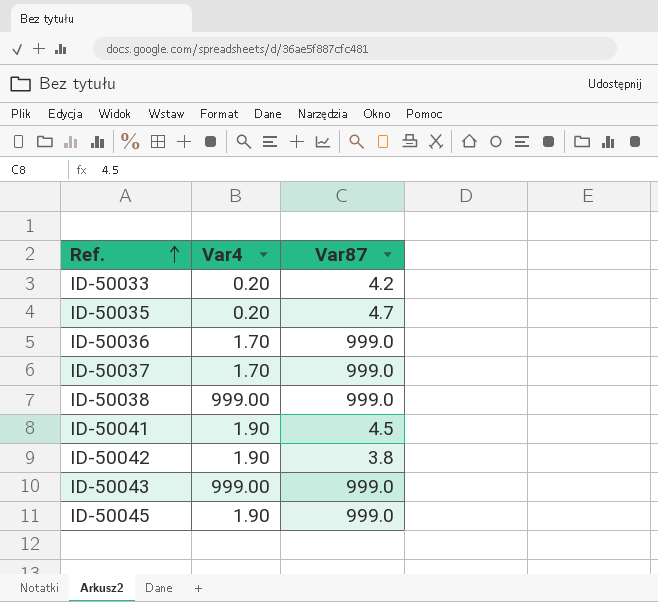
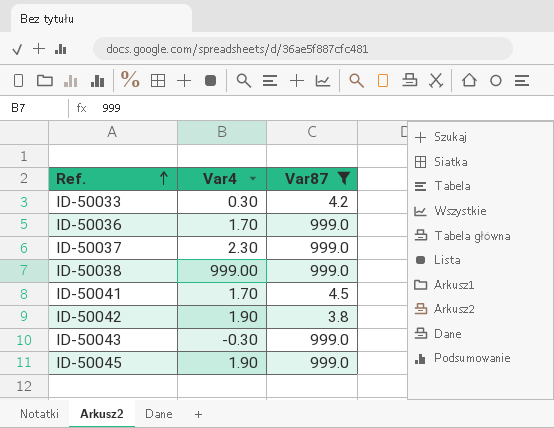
filter: none -> Var87 != 4.7
ID-50033 | Var4: 0.20 -> 0.30
ID-50037 | Var4: 1.70 -> 2.30
ID-50041 | Var4: 1.90 -> 1.70
ID-50043 | Var4: 999.00 -> -0.30

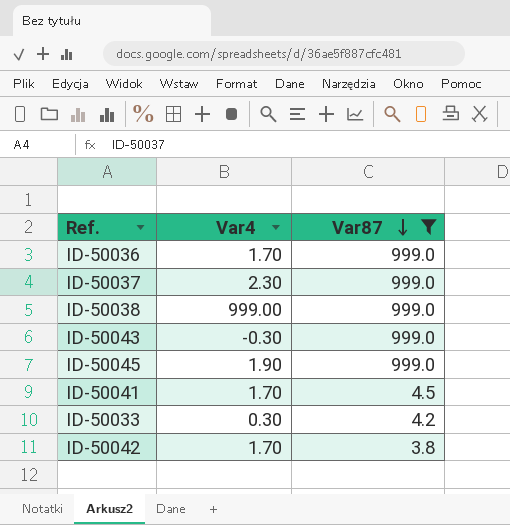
row order: Ref. ascending -> Var87 descending
ID-50042 | Var4: 1.90 -> 1.70

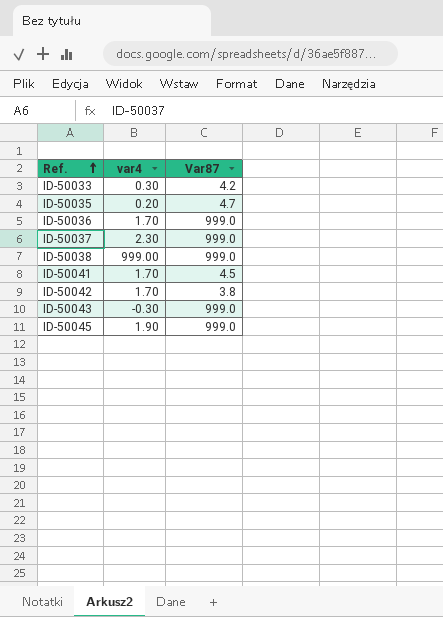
filter: Var87 != 4.7 -> none
row order: Var87 descending -> Ref. ascending
column name: Var4 -> var4

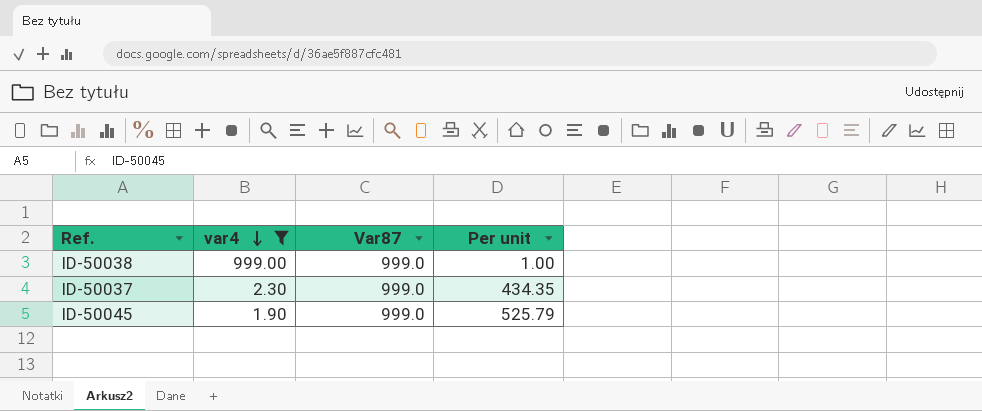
filter: none -> var4 >= 1.90
row order: Ref. ascending -> var4 descending
column Per unit | formula: none -> [Var87] / [var4]

